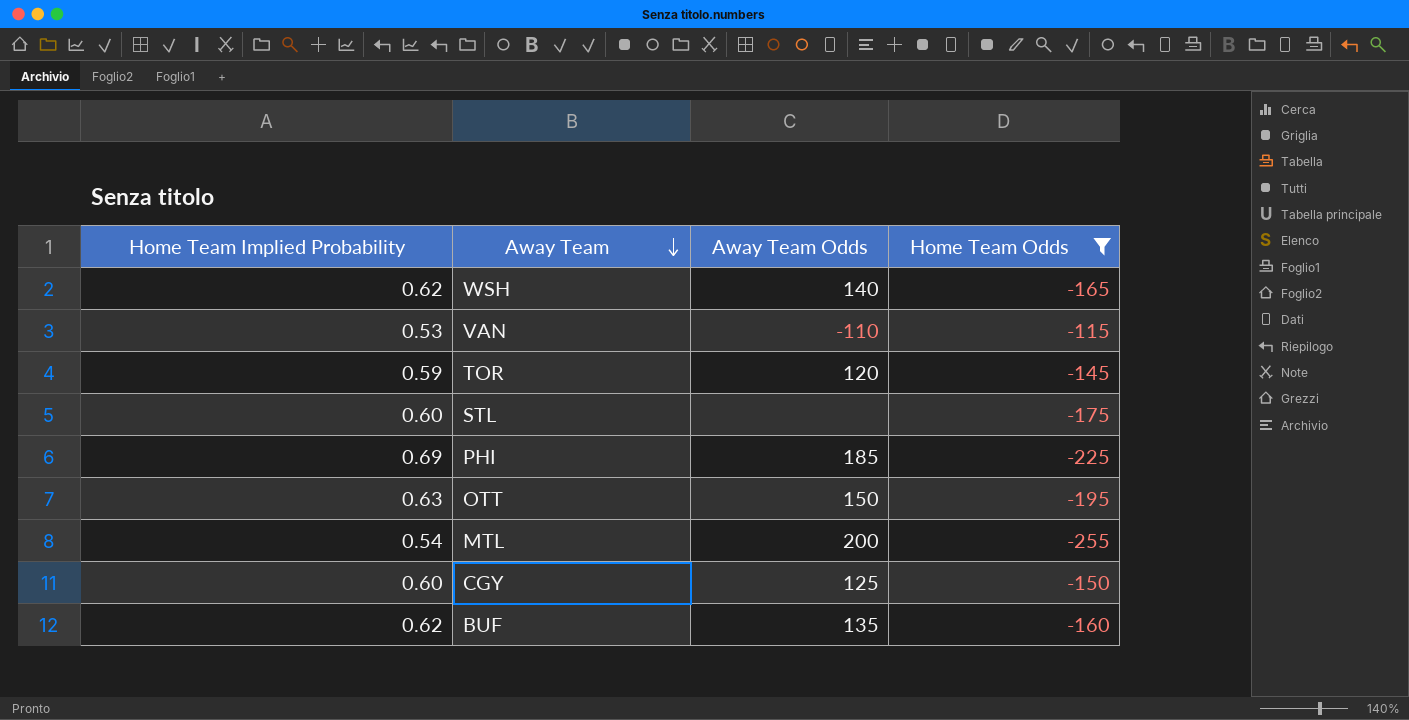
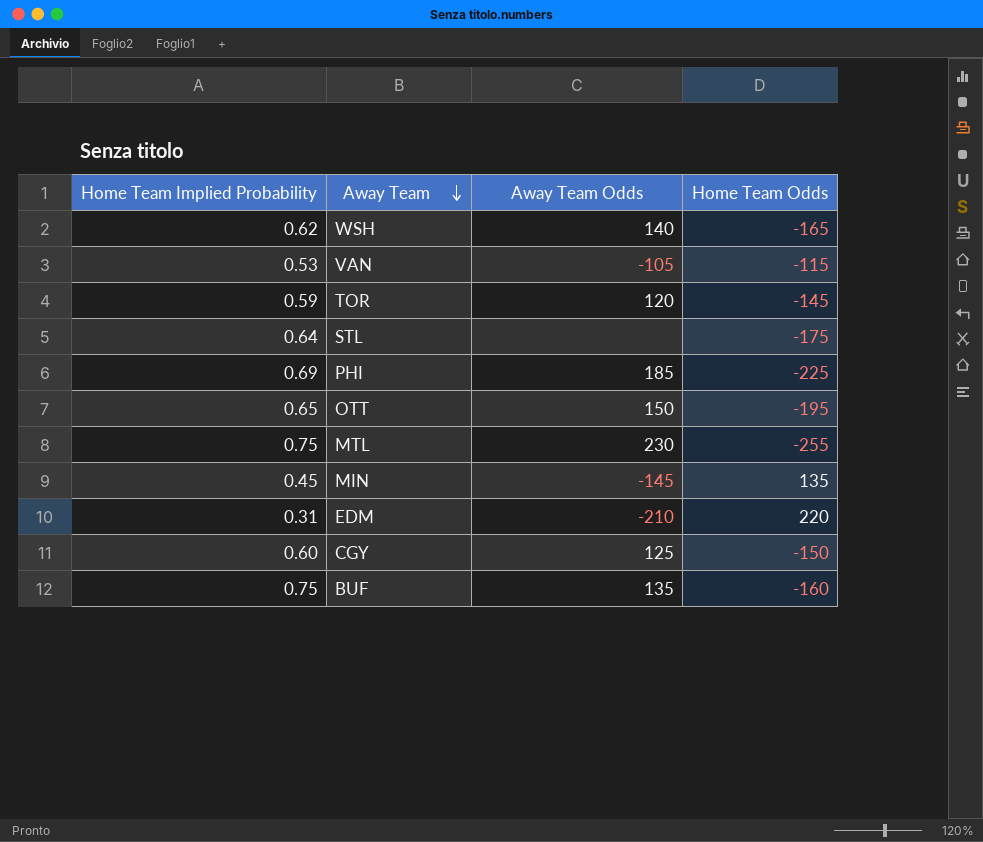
filter: Home Team Odds <= -115 -> none
VAN | Away Team Odds: -110 -> -105
STL | Home Team Implied Probability: 0.60 -> 0.64
OTT | Home Team Implied Probability: 0.63 -> 0.65
MTL | Home Team Implied Probability: 0.54 -> 0.75
MTL | Away Team Odds: 200 -> 230
BUF | Home Team Implied Probability: 0.62 -> 0.75

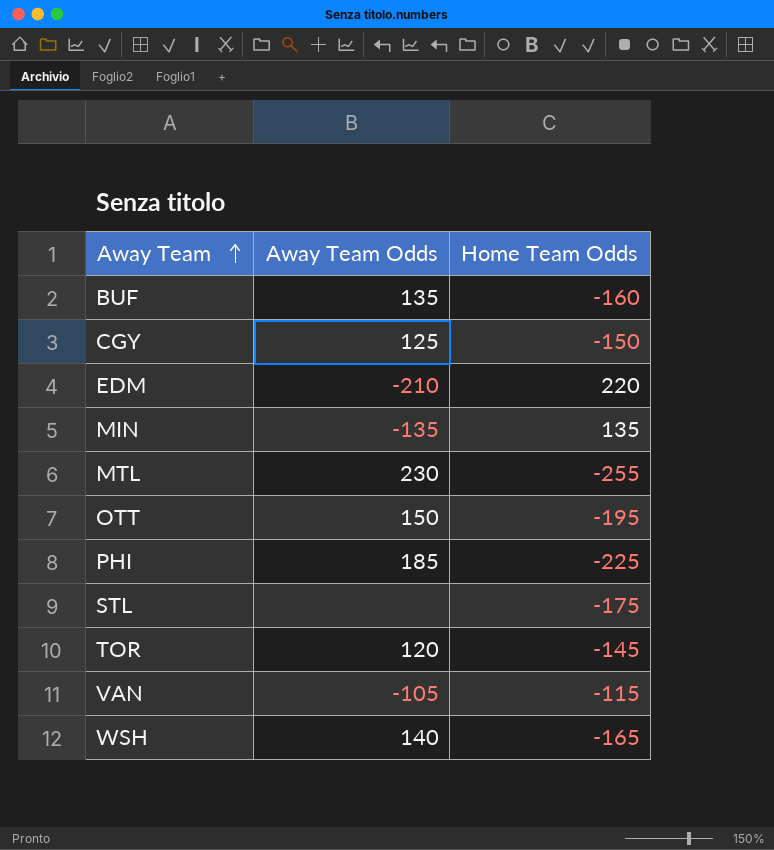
row order: Away Team descending -> Away Team ascending
column Home Team Implied Probability | position: 1 -> none
MIN | Away Team Odds: -145 -> -135

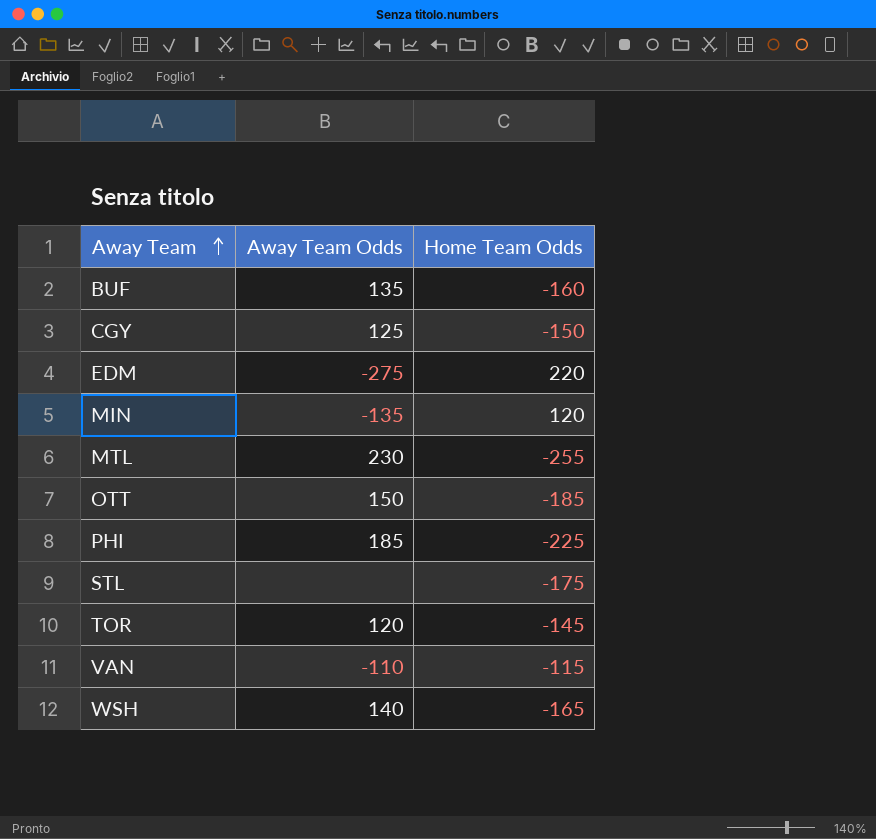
EDM | Away Team Odds: -210 -> -275
MIN | Home Team Odds: 135 -> 120
OTT | Home Team Odds: -195 -> -185
VAN | Away Team Odds: -105 -> -110

